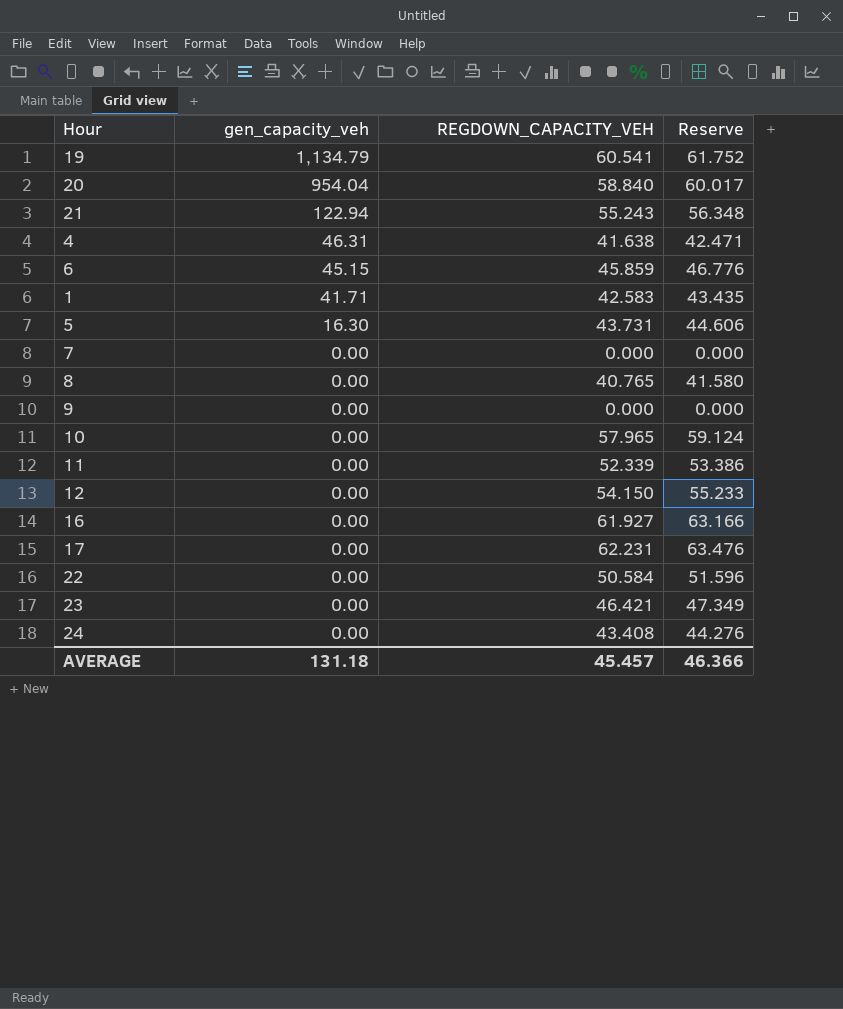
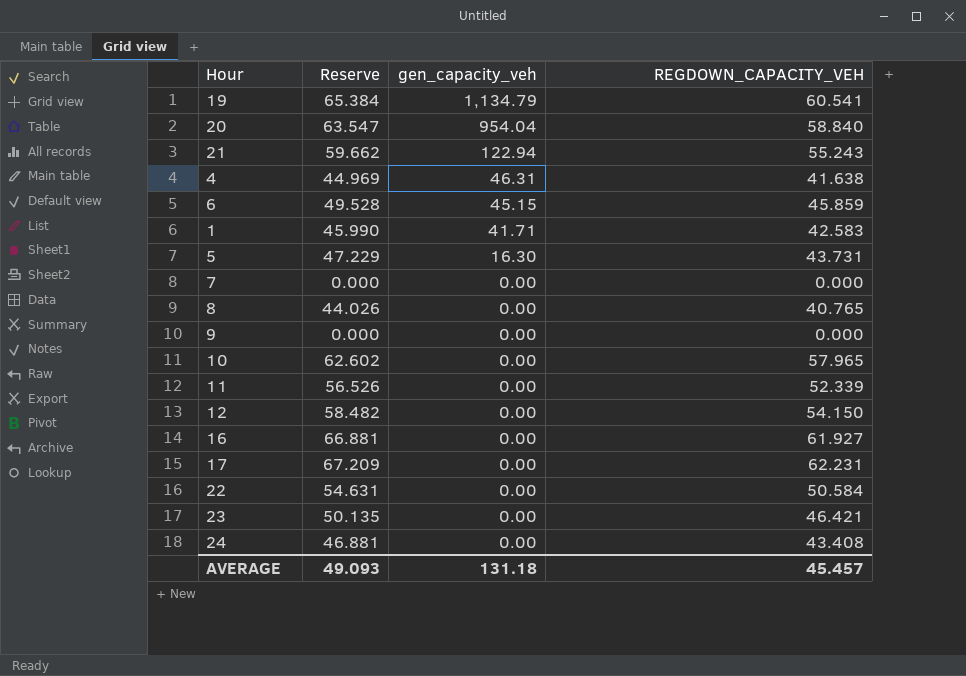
column Reserve | formula: [REGDOWN_CAPACITY_VEH] * 1.02 -> [REGDOWN_CAPACITY_VEH] * 1.08
column Reserve | position: 4 -> 2
AVERAGE | Reserve: 46.366 -> 49.093

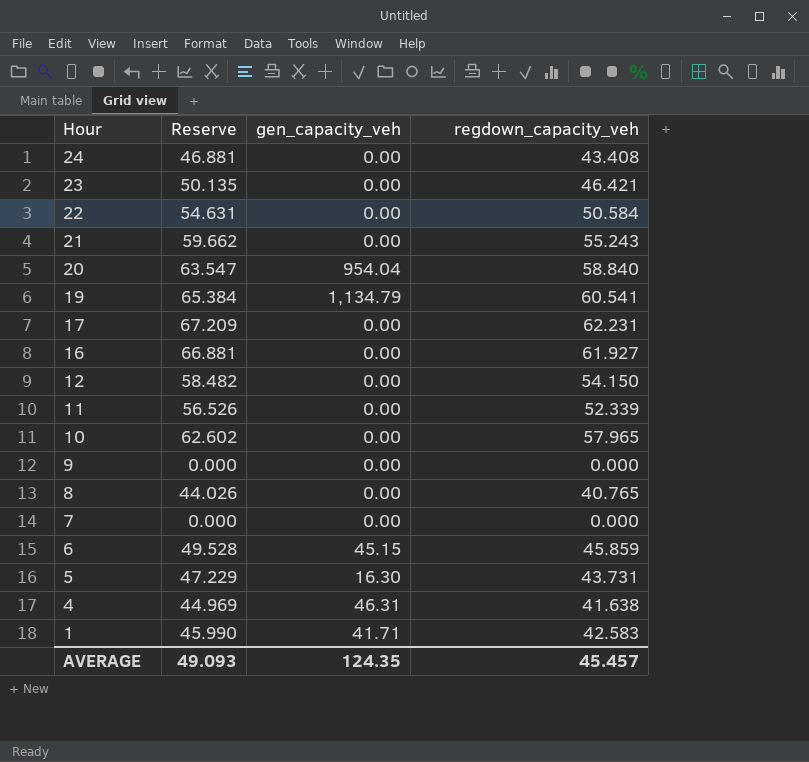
row order: gen_capacity_veh descending -> Hour descending
column name: REGDOWN_CAPACITY_VEH -> regdown_capacity_veh
21 | gen_capacity_veh: 122.94 -> 0.00
AVERAGE | gen_capacity_veh: 131.18 -> 124.35

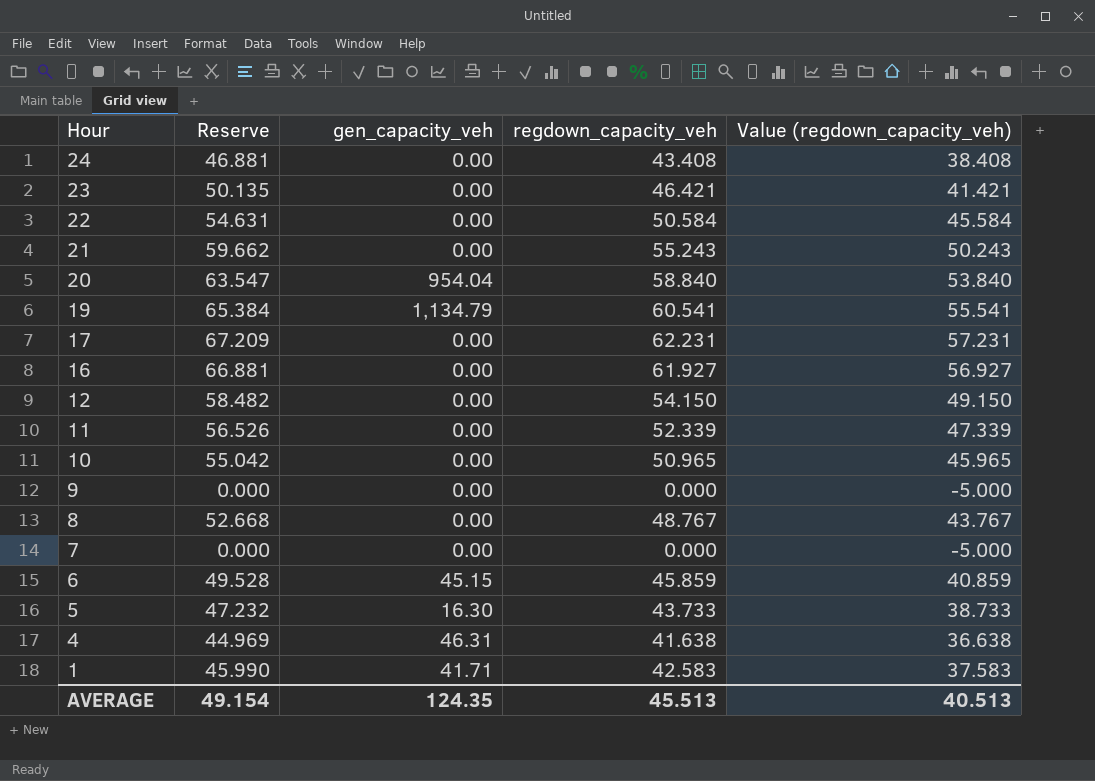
column Value (regdown_capacity_veh) | formula: none -> [regdown_capacity_veh] - 5
10 | Reserve: 62.602 -> 55.042
10 | regdown_capacity_veh: 57.965 -> 50.965
8 | Reserve: 44.026 -> 52.668
8 | regdown_capacity_veh: 40.765 -> 48.767
5 | Reserve: 47.229 -> 47.232
5 | regdown_capacity_veh: 43.731 -> 43.733
AVERAGE | Reserve: 49.093 -> 49.154
AVERAGE | regdown_capacity_veh: 45.457 -> 45.513

